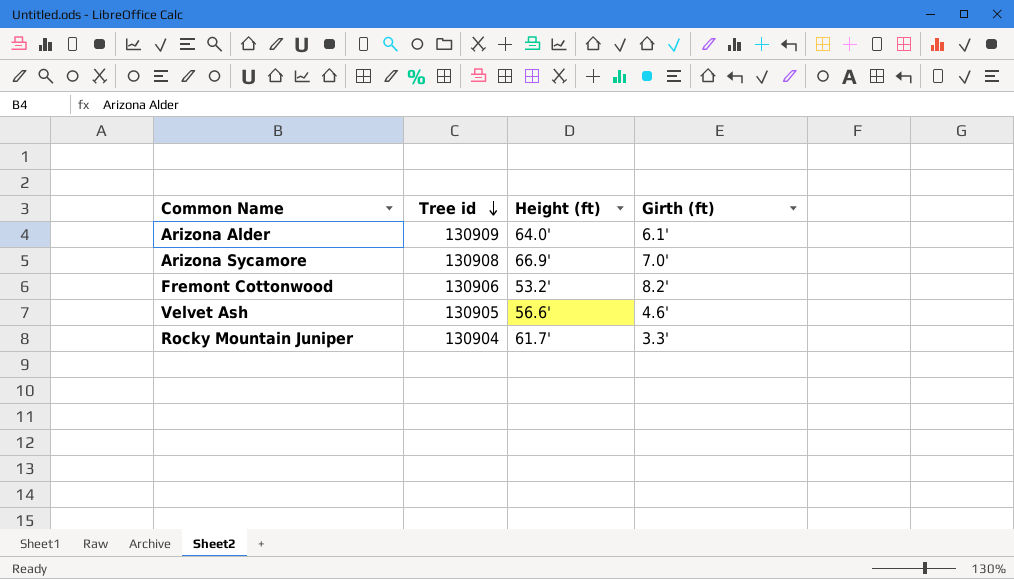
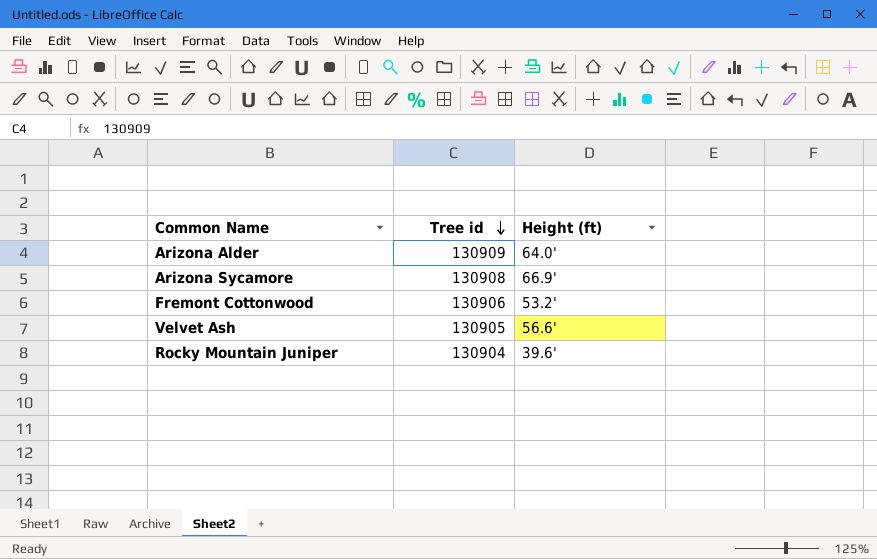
column Girth (ft) | position: 4 -> none
Rocky Mountain Juniper | Height (ft): 61.7' -> 39.6'

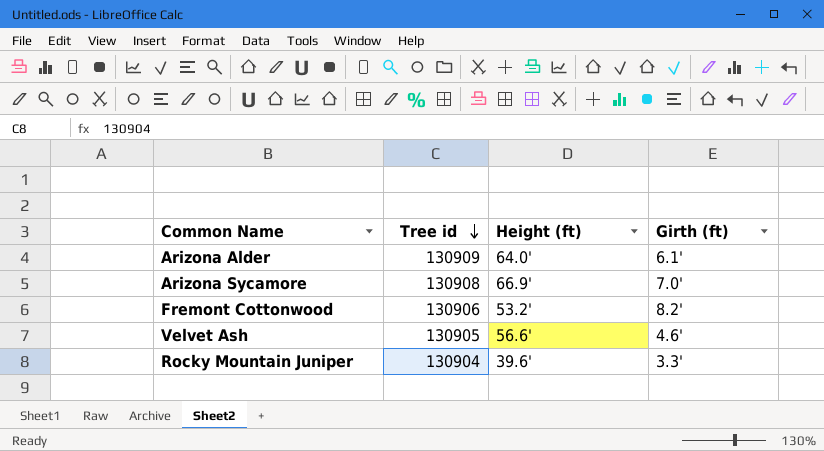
column Girth (ft) | position: none -> 4

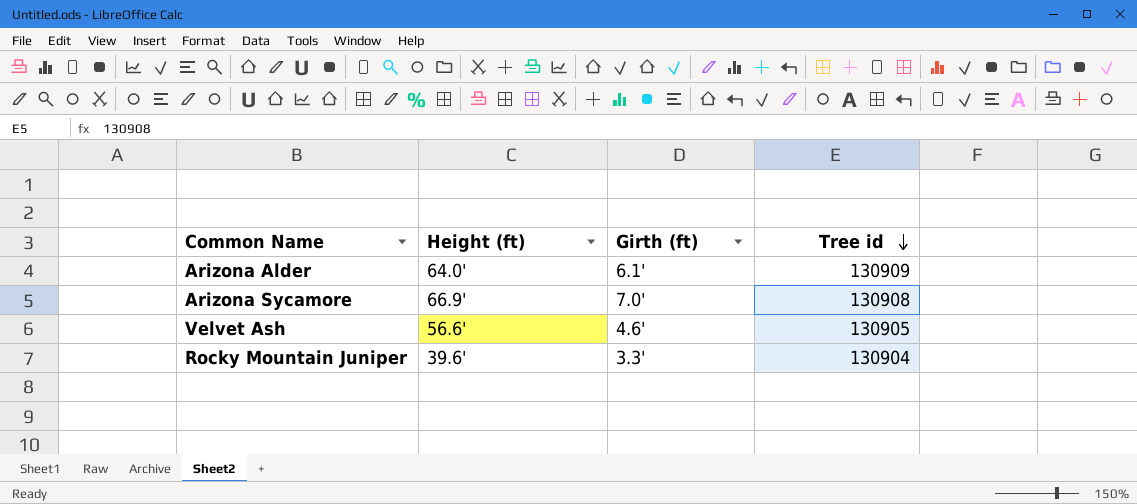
column Tree id | position: 2 -> 4
row Fremont Cottonwood: 130906 | 53.2' | 8.2' -> none

